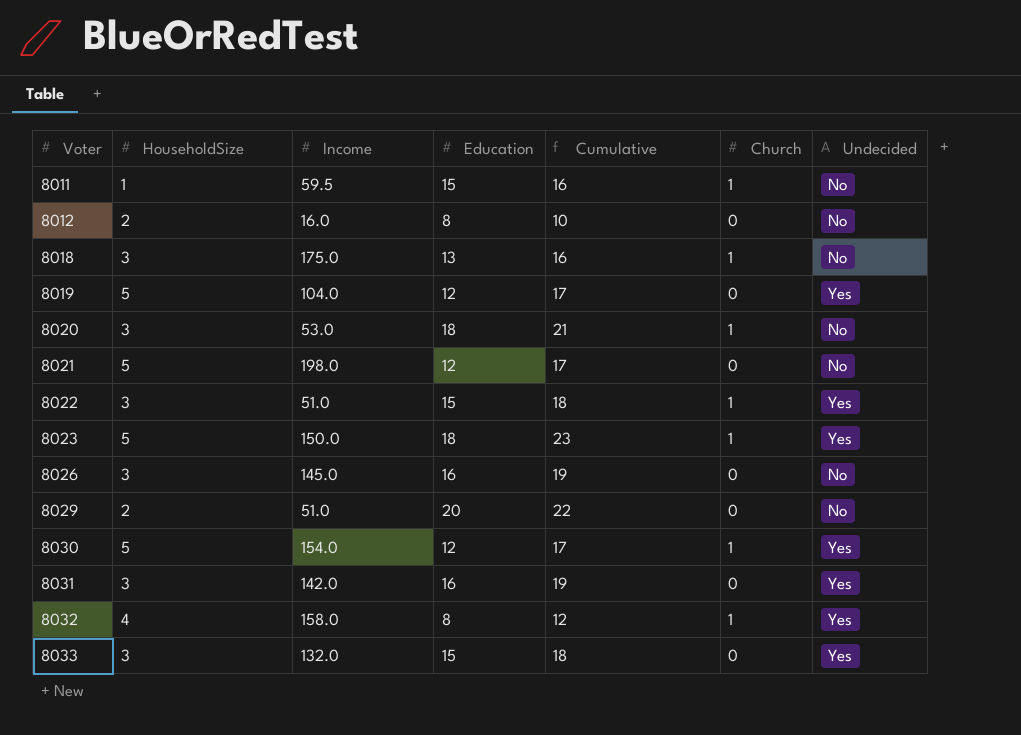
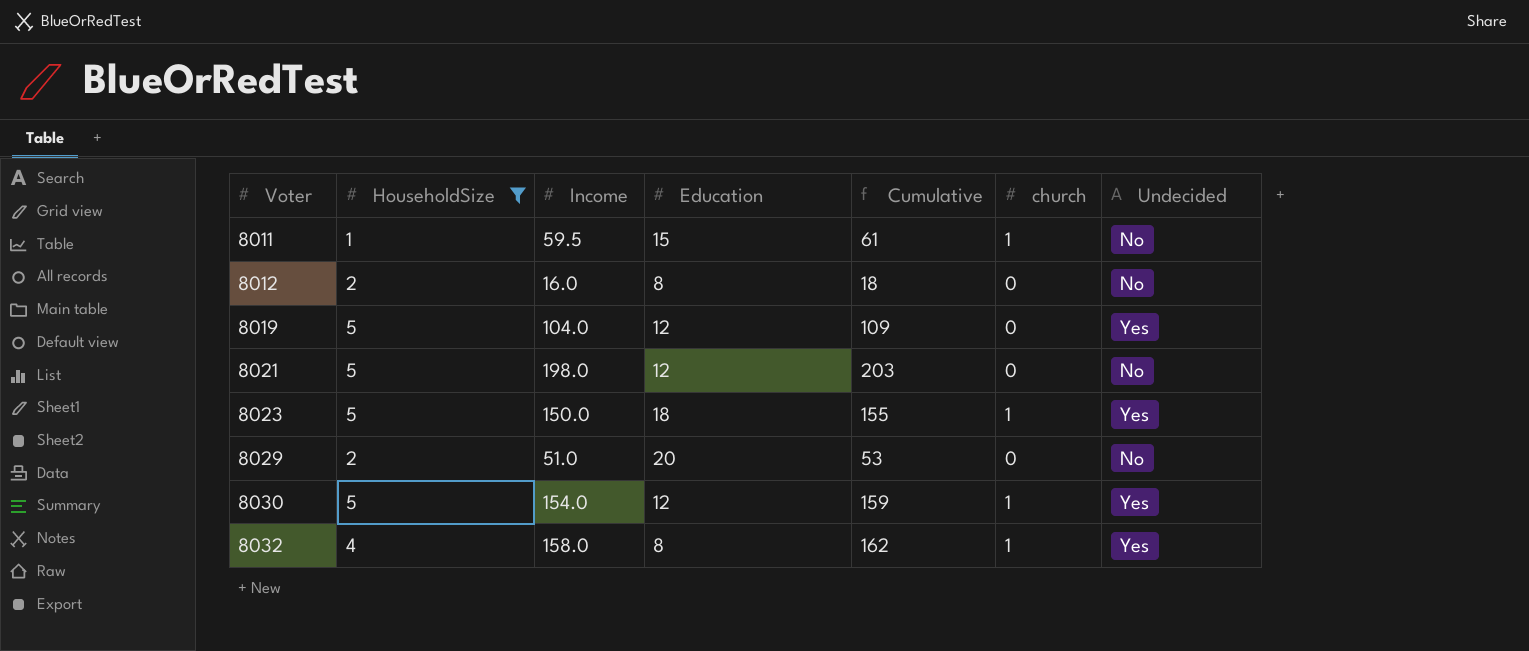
filter: none -> HouseholdSize != 3
column Cumulative | formula: [HouseholdSize] + [Education] -> [HouseholdSize] + [Income]
column name: Church -> church

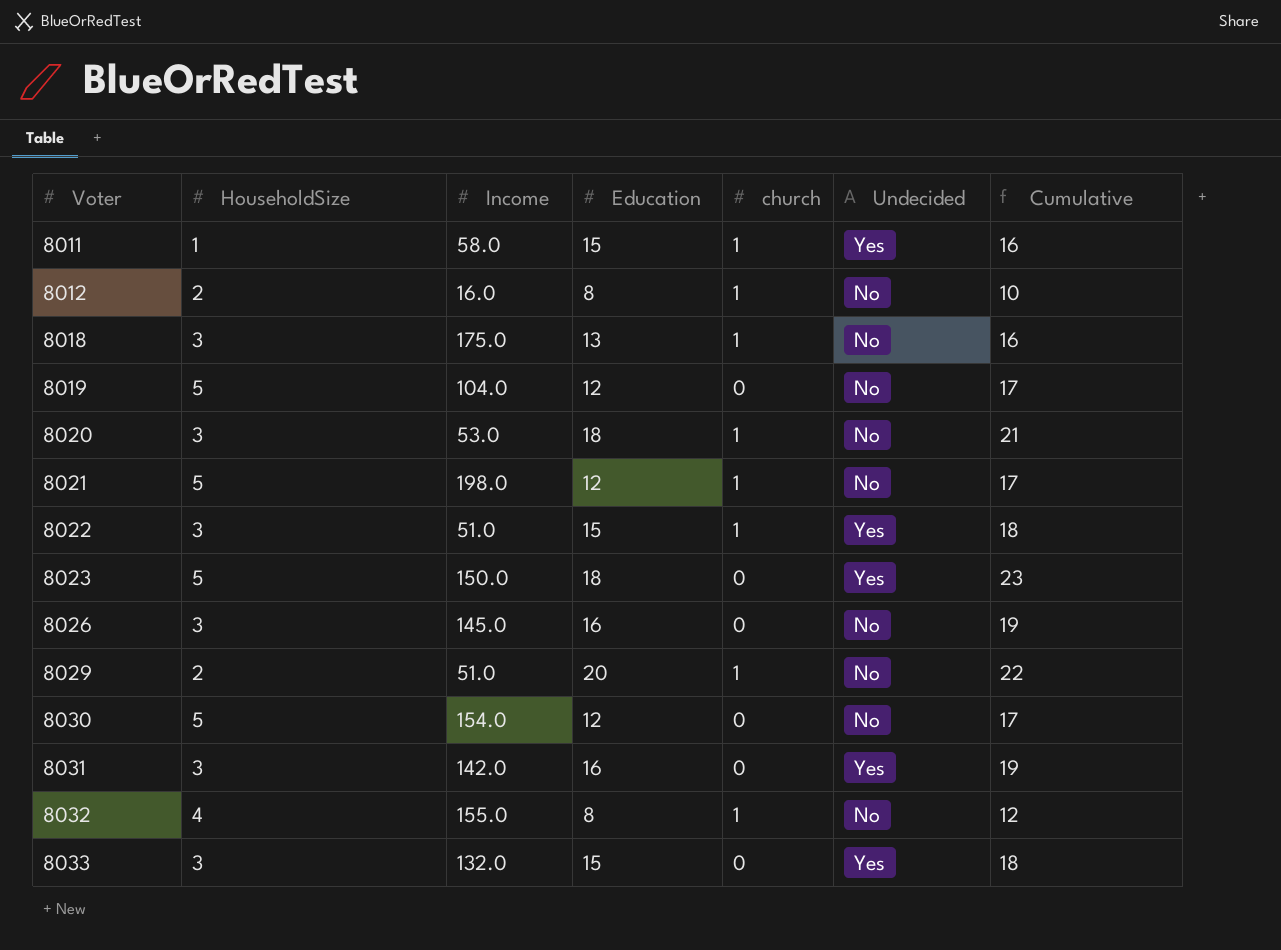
filter: HouseholdSize != 3 -> none
column Cumulative | formula: [HouseholdSize] + [Income] -> [HouseholdSize] + [Education]
column Cumulative | position: 5 -> 7
8011 | Income: 59.5 -> 58.0
8011 | Undecided: No -> Yes
8012 | church: 0 -> 1
8019 | Undecided: Yes -> No
8021 | church: 0 -> 1
8023 | church: 1 -> 0
8029 | church: 0 -> 1
8030 | church: 1 -> 0
8030 | Undecided: Yes -> No
8032 | Income: 158.0 -> 155.0
8032 | Undecided: Yes -> No

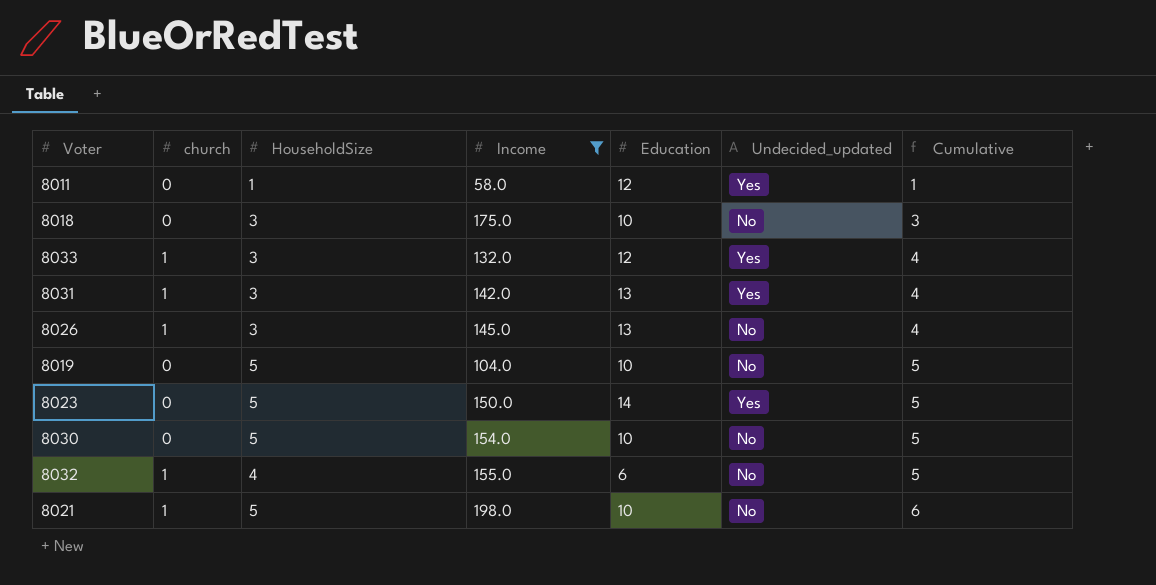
filter: none -> Income >= 58.0
row order: Voter ascending -> Cumulative ascending
column church | position: 5 -> 2
column name: Undecided -> Undecided_updated
column Cumulative | formula: [HouseholdSize] + [Education] -> [church] + [HouseholdSize]
8011 | church: 1 -> 0
8011 | Education: 15 -> 12
8018 | church: 1 -> 0
8018 | Education: 13 -> 10
8033 | church: 0 -> 1
8033 | Education: 15 -> 12
8031 | church: 0 -> 1
8031 | Education: 16 -> 13
8026 | church: 0 -> 1
8026 | Education: 16 -> 13
8019 | Education: 12 -> 10
8023 | Education: 18 -> 14
8030 | Education: 12 -> 10
8032 | Education: 8 -> 6
8021 | Education: 12 -> 10

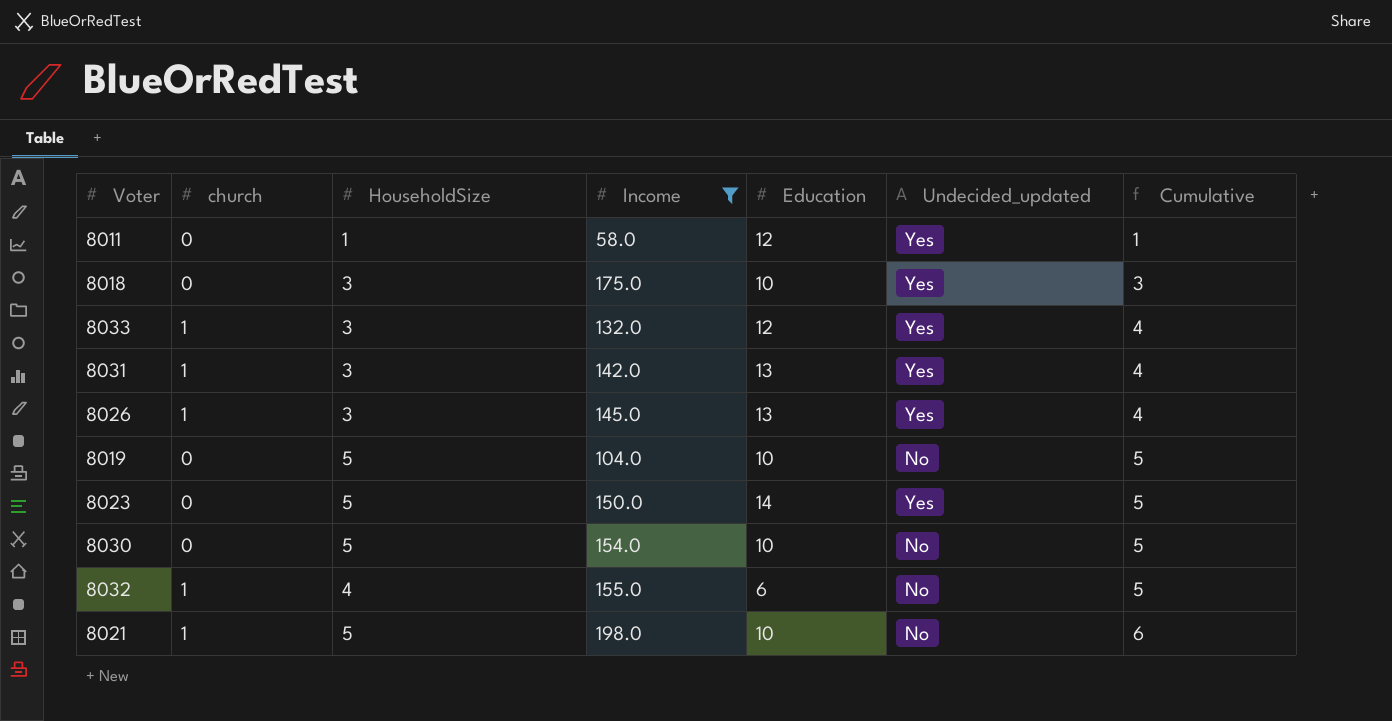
8018 | Undecided_updated: No -> Yes
8026 | Undecided_updated: No -> Yes

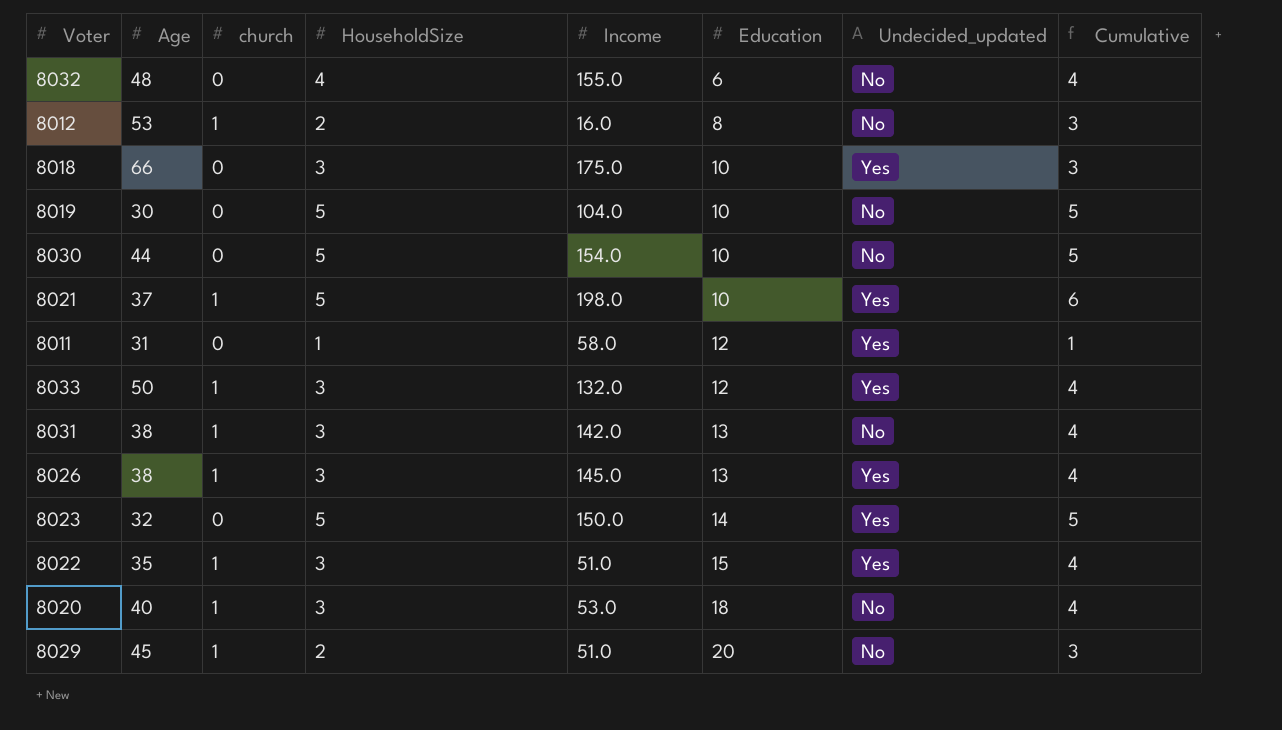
filter: Income >= 58.0 -> none
row order: Cumulative ascending -> Education ascending
column Age | position: none -> 2
8032 | church: 1 -> 0
8032 | Cumulative: 5 -> 4
8021 | Undecided_updated: No -> Yes
8031 | Undecided_updated: Yes -> No

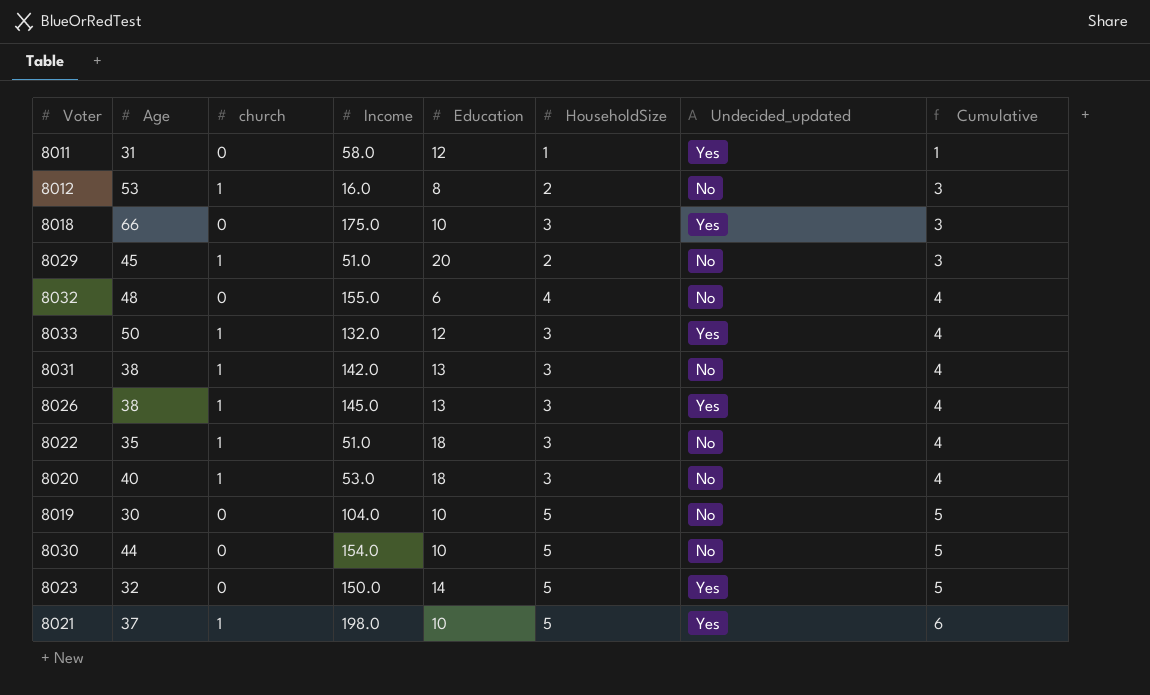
row order: Education ascending -> Cumulative ascending
column HouseholdSize | position: 4 -> 6
8022 | Education: 15 -> 18
8022 | Undecided_updated: Yes -> No

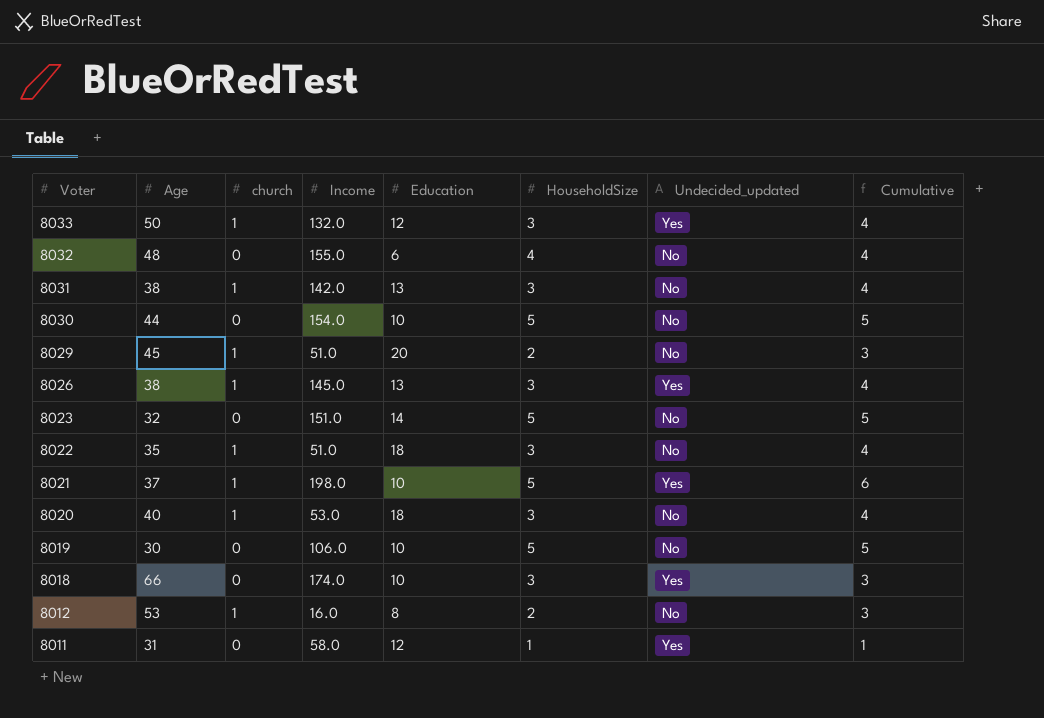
row order: Cumulative ascending -> Voter descending
8023 | Income: 150.0 -> 151.0
8023 | Undecided_updated: Yes -> No
8019 | Income: 104.0 -> 106.0
8018 | Income: 175.0 -> 174.0

